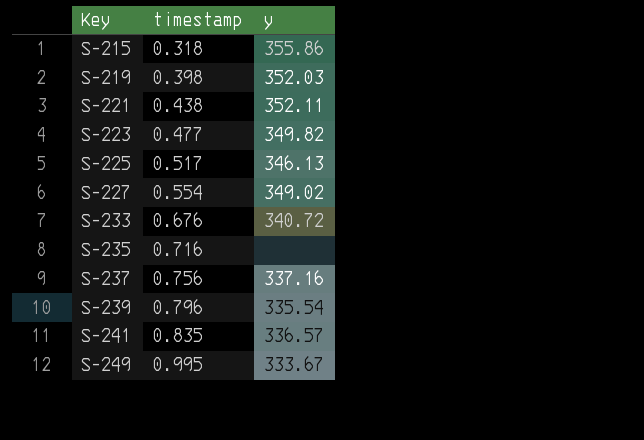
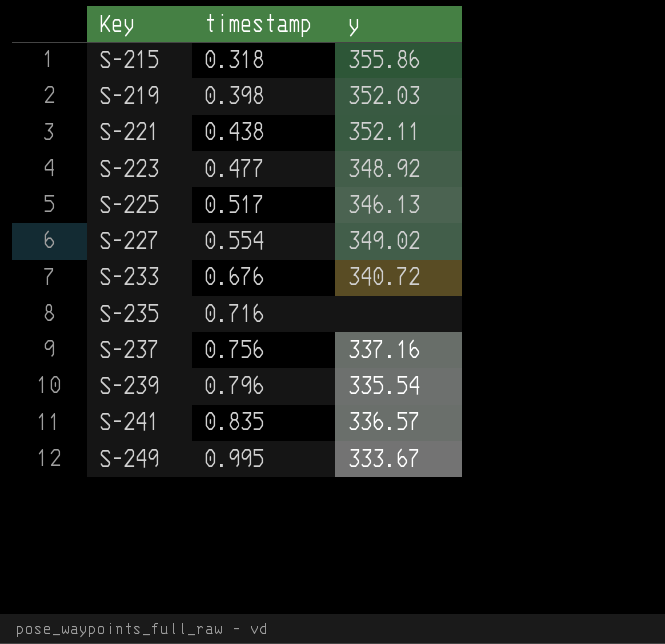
S-223 | y: 349.82 -> 348.92

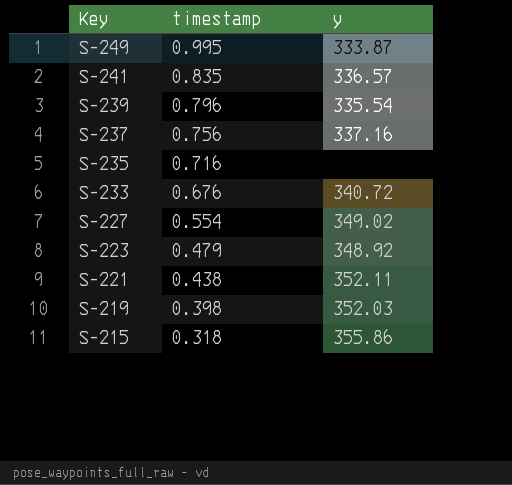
row order: Key ascending -> Key descending
row S-225: 0.517 | 346.13 -> none
S-249 | y: 333.67 -> 333.87
S-223 | timestamp: 0.477 -> 0.479

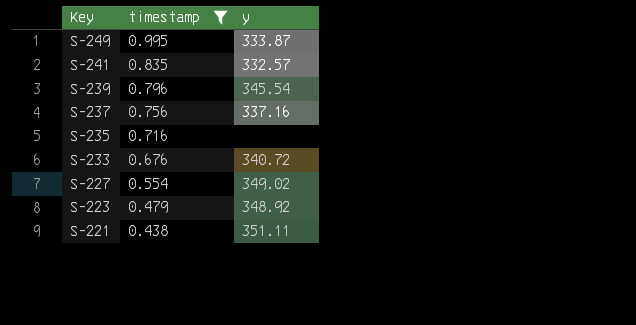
filter: none -> timestamp >= 0.438
S-241 | y: 336.57 -> 332.57
S-239 | y: 335.54 -> 345.54
S-221 | y: 352.11 -> 351.11

